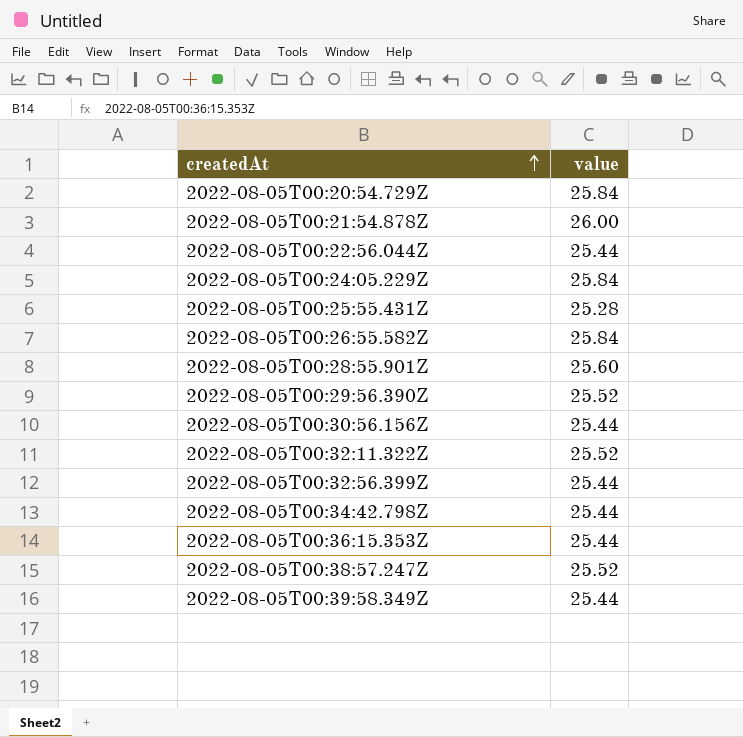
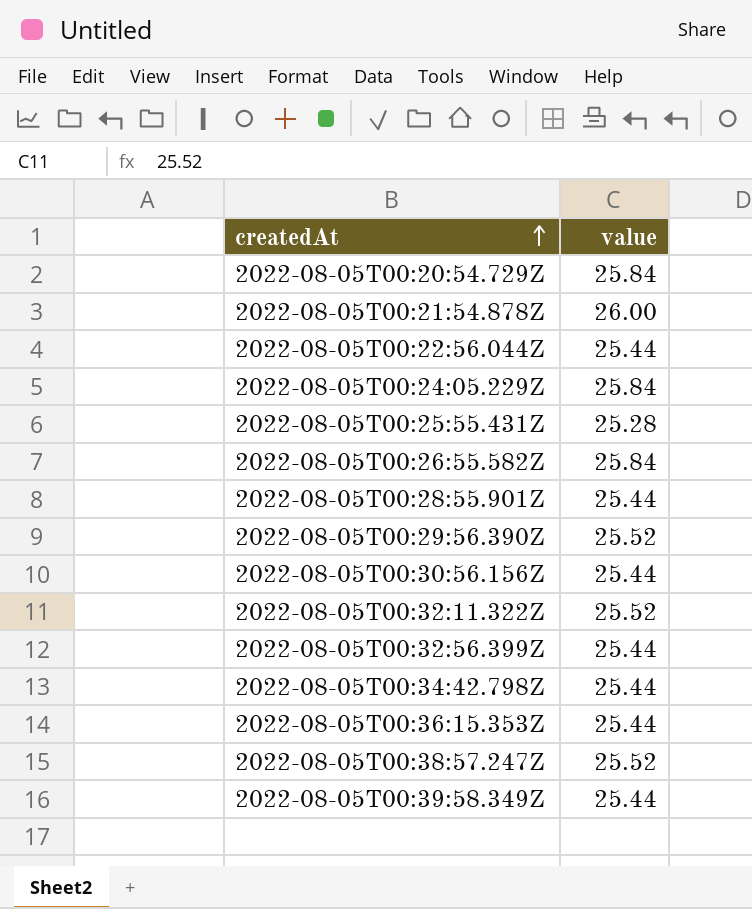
2022-08-05T00:28:55.901Z | value: 25.60 -> 25.44

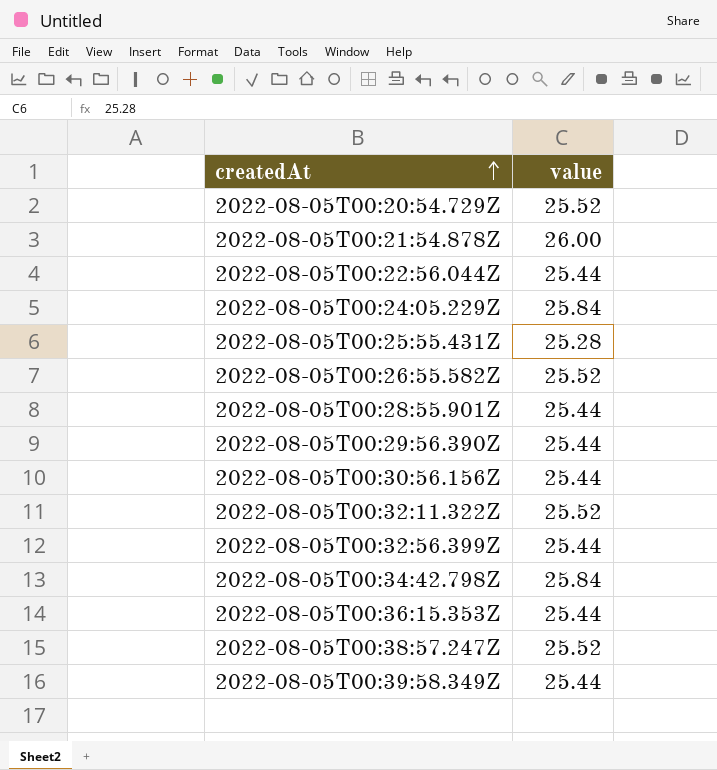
2022-08-05T00:20:54.729Z | value: 25.84 -> 25.52
2022-08-05T00:26:55.582Z | value: 25.84 -> 25.52
2022-08-05T00:29:56.390Z | value: 25.52 -> 25.44
2022-08-05T00:34:42.798Z | value: 25.44 -> 25.84

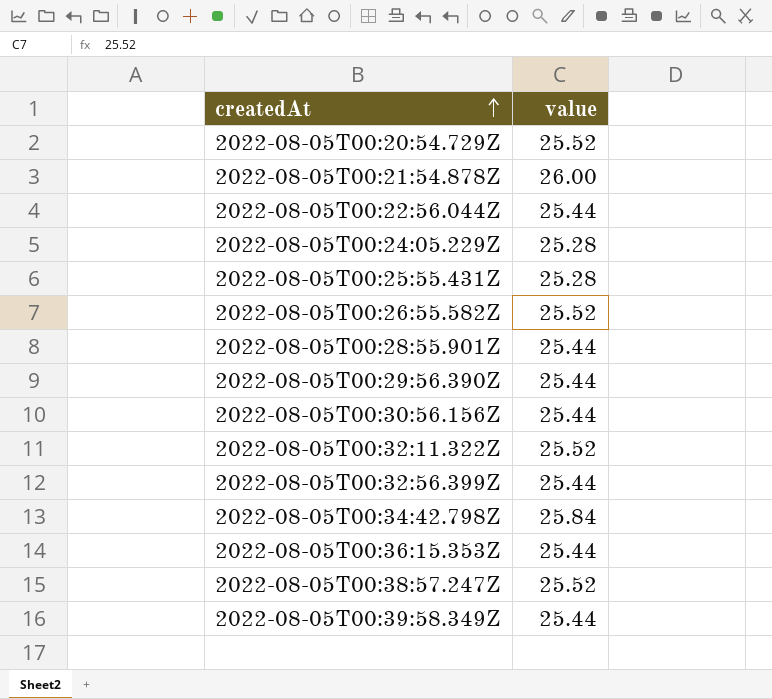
2022-08-05T00:24:05.229Z | value: 25.84 -> 25.28

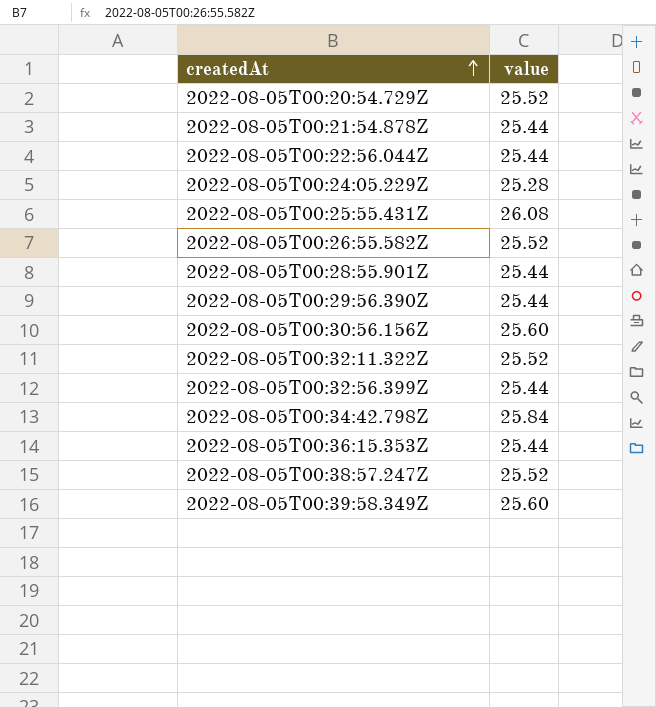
2022-08-05T00:21:54.878Z | value: 26.00 -> 25.44
2022-08-05T00:25:55.431Z | value: 25.28 -> 26.08
2022-08-05T00:30:56.156Z | value: 25.44 -> 25.60
2022-08-05T00:39:58.349Z | value: 25.44 -> 25.60

